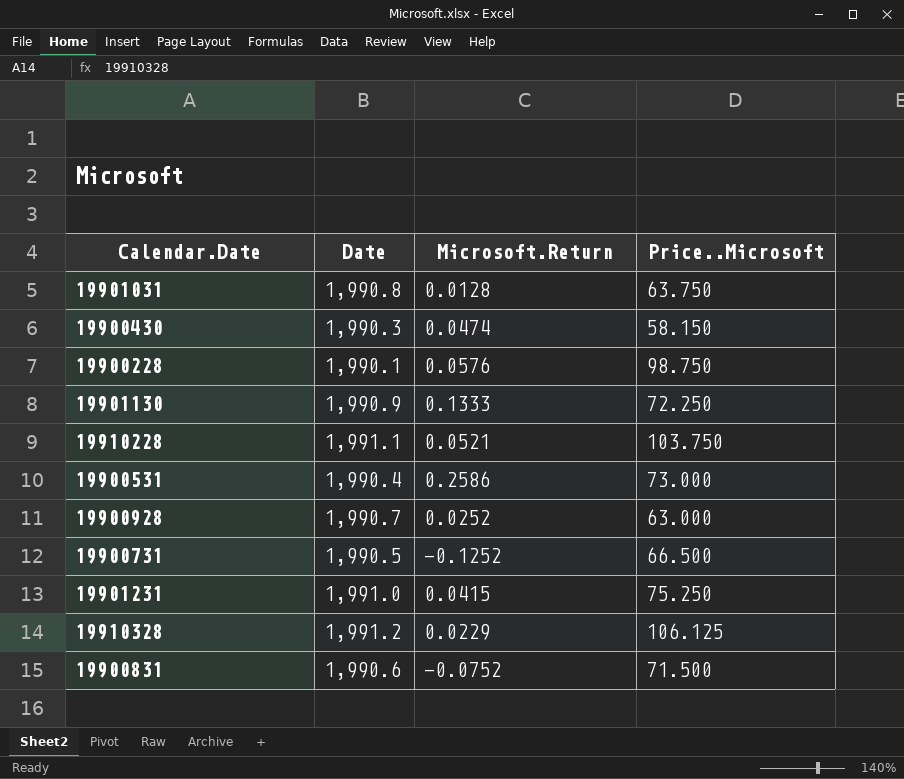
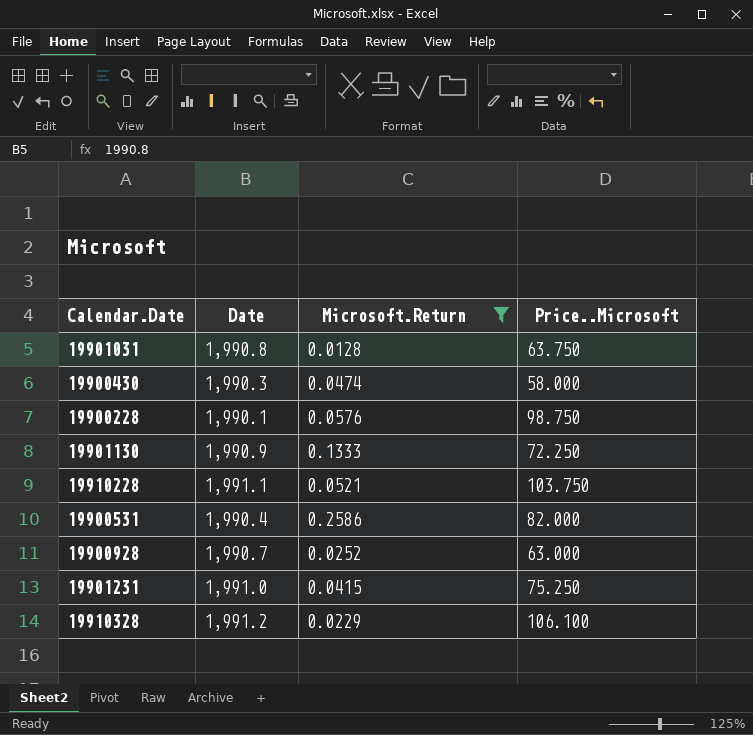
filter: none -> Microsoft.Return >= 0.0128
19900430 | Price..Microsoft: 58.150 -> 58.000
19900531 | Price..Microsoft: 73.000 -> 82.000
19910328 | Price..Microsoft: 106.125 -> 106.100

